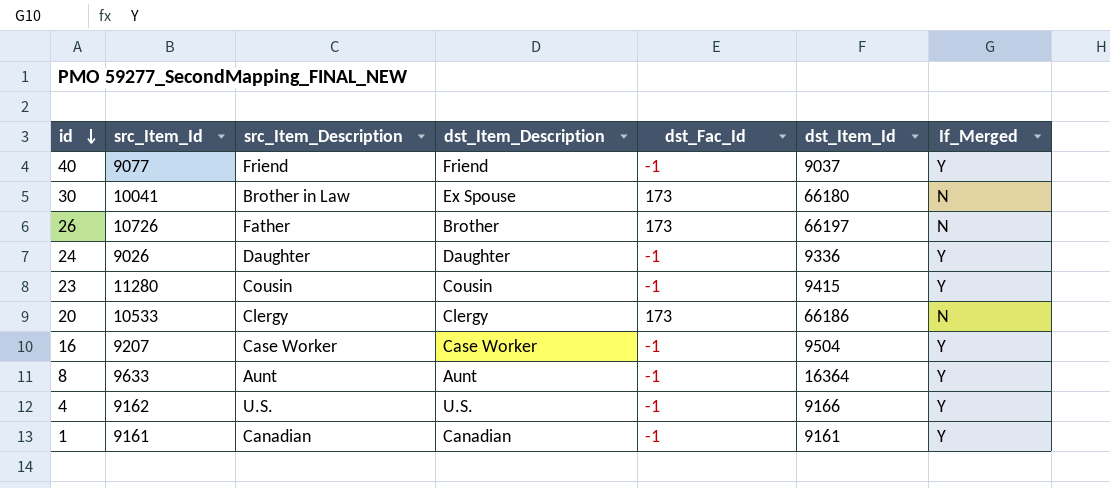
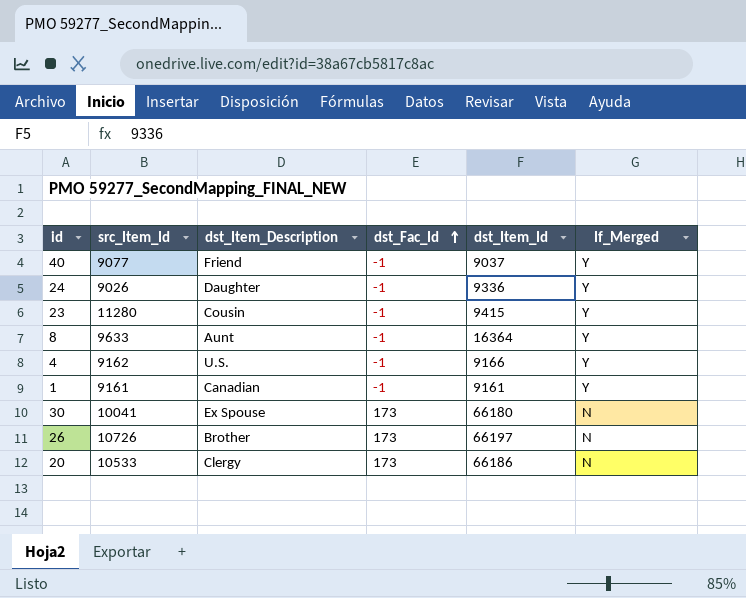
row order: id descending -> dst_Fac_Id ascending
column src_Item_Description | position: 3 -> none
row 16: 9207 | Case Worker | Case Worker | -1 | 9504 | Y -> none

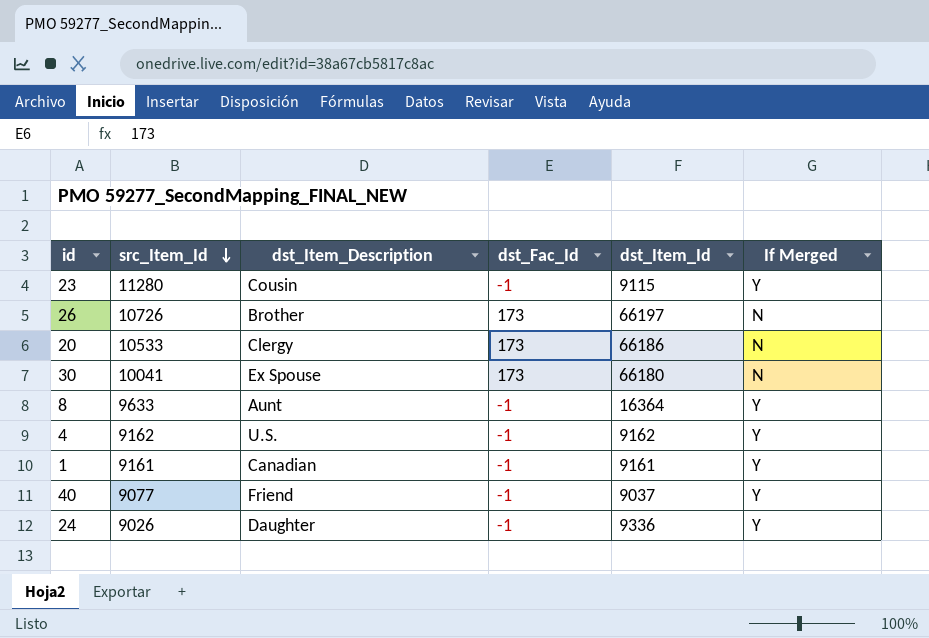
row order: dst_Fac_Id ascending -> src_Item_Id descending
column name: If_Merged -> If Merged
23 | dst_Item_Id: 9415 -> 9115
4 | dst_Item_Id: 9166 -> 9162

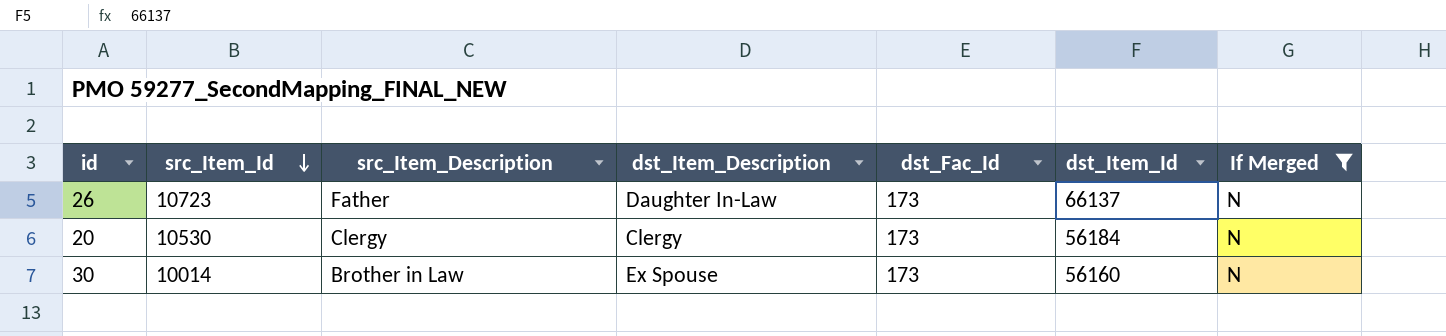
filter: none -> If Merged = N
column src_Item_Description | position: none -> 3
26 | src_Item_Id: 10726 -> 10723
26 | dst_Item_Description: Brother -> Daughter In-Law
26 | dst_Item_Id: 66197 -> 66137
20 | src_Item_Id: 10533 -> 10530
20 | dst_Item_Id: 66186 -> 56184
30 | src_Item_Id: 10041 -> 10014
30 | dst_Item_Id: 66180 -> 56160

